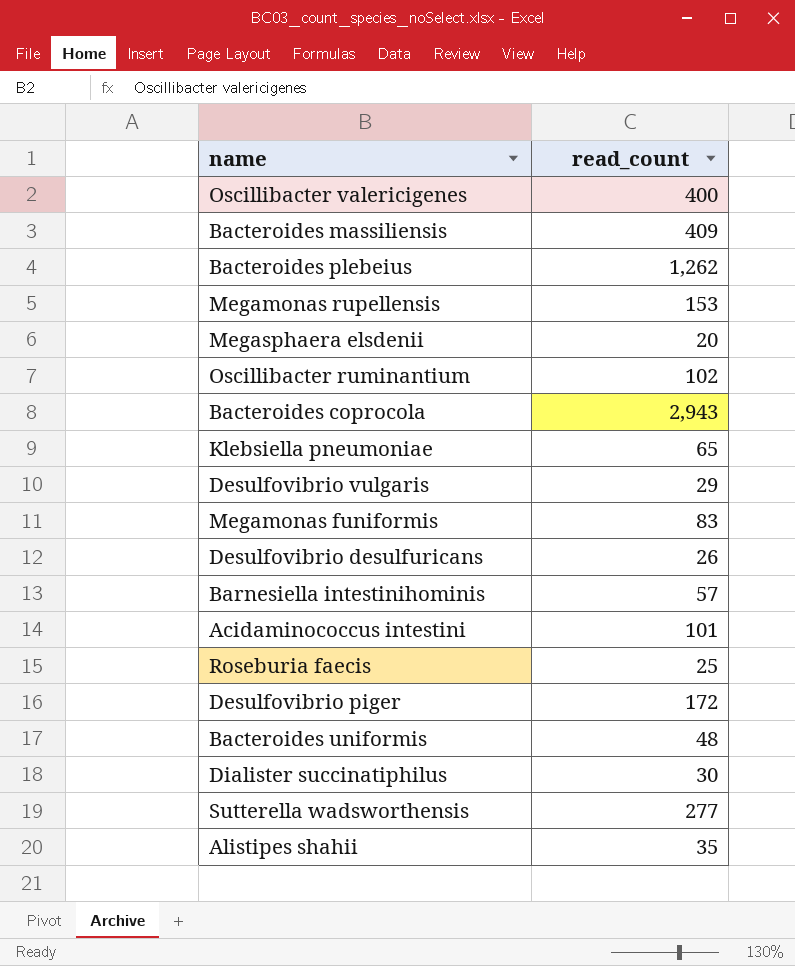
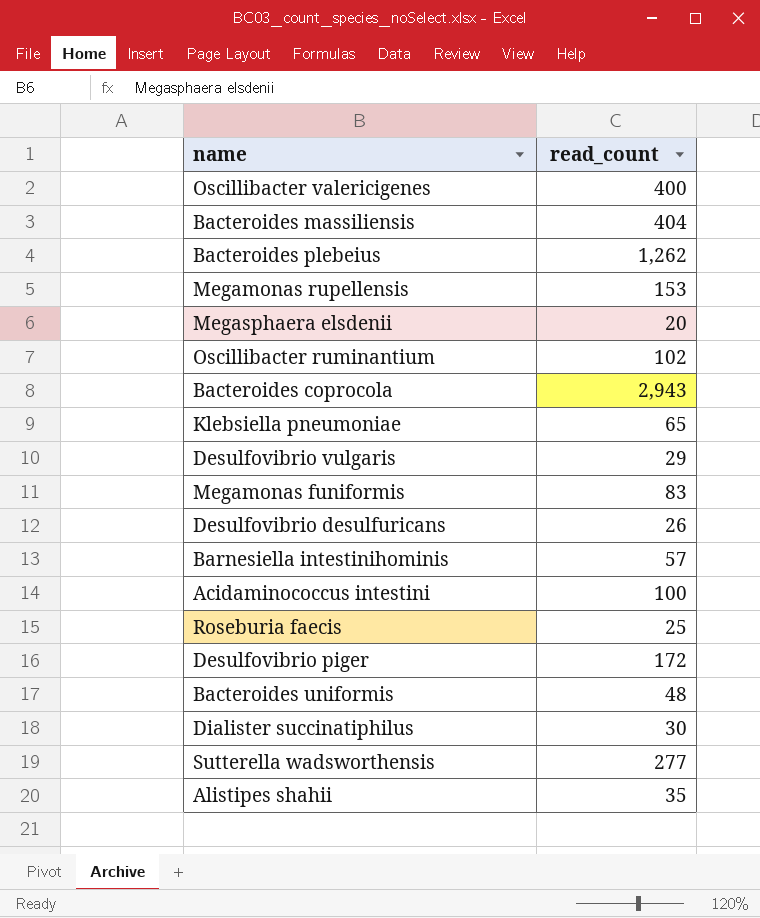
Bacteroides massiliensis | read_count: 409 -> 404
Acidaminococcus intestini | read_count: 101 -> 100

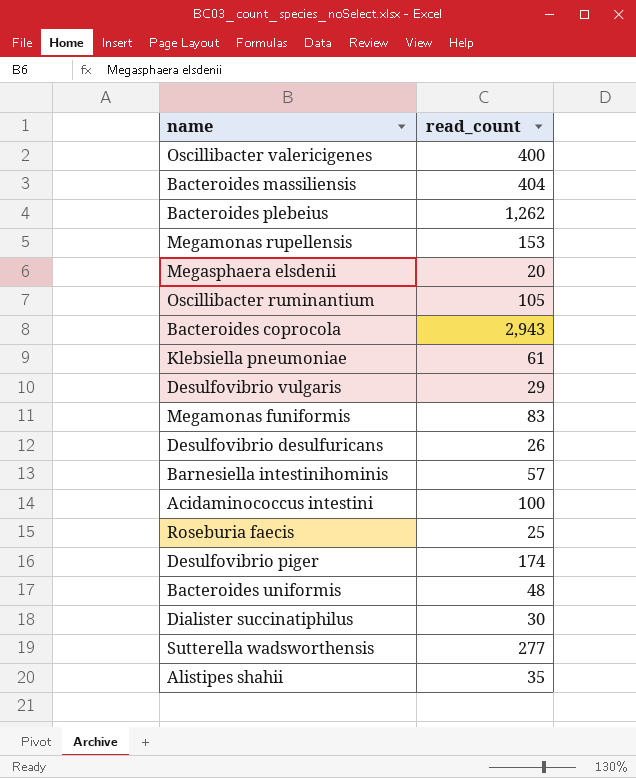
Oscillibacter ruminantium | read_count: 102 -> 105
Klebsiella pneumoniae | read_count: 65 -> 61
Desulfovibrio piger | read_count: 172 -> 174

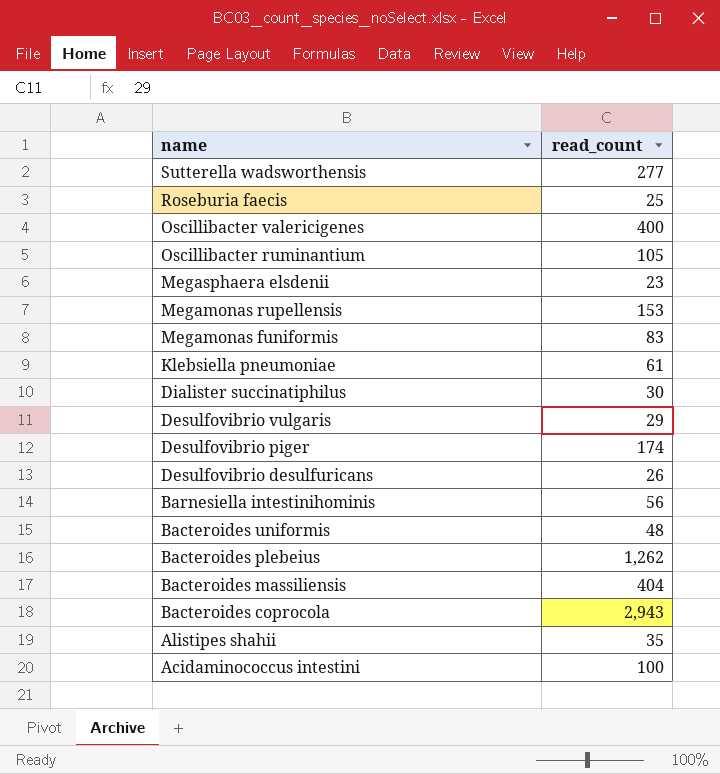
row order: none -> name descending
Megasphaera elsdenii | read_count: 20 -> 23
Barnesiella intestinihominis | read_count: 57 -> 56

